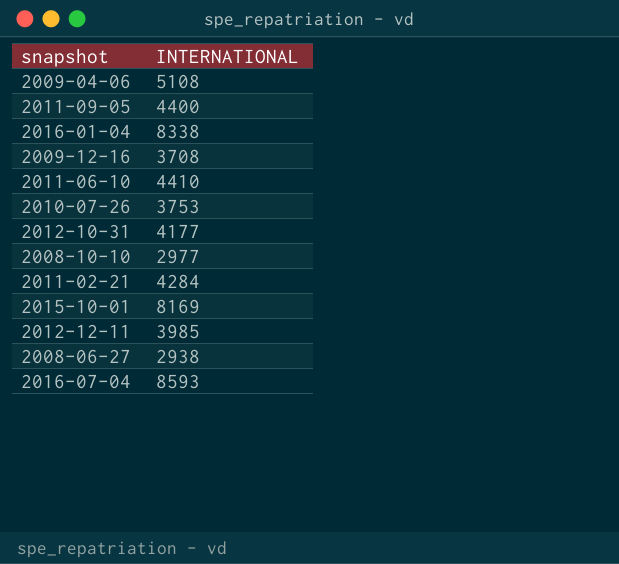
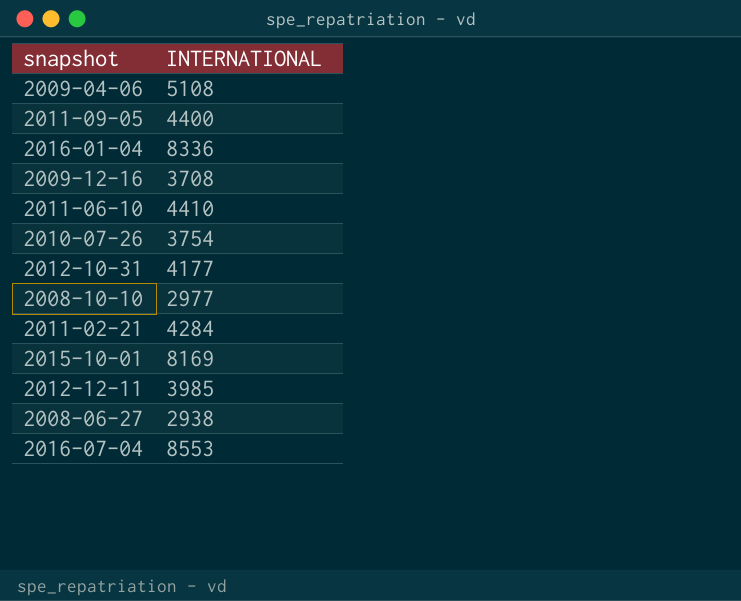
2016-01-04 | INTERNATIONAL: 8338 -> 8336
2010-07-26 | INTERNATIONAL: 3753 -> 3754
2016-07-04 | INTERNATIONAL: 8593 -> 8553

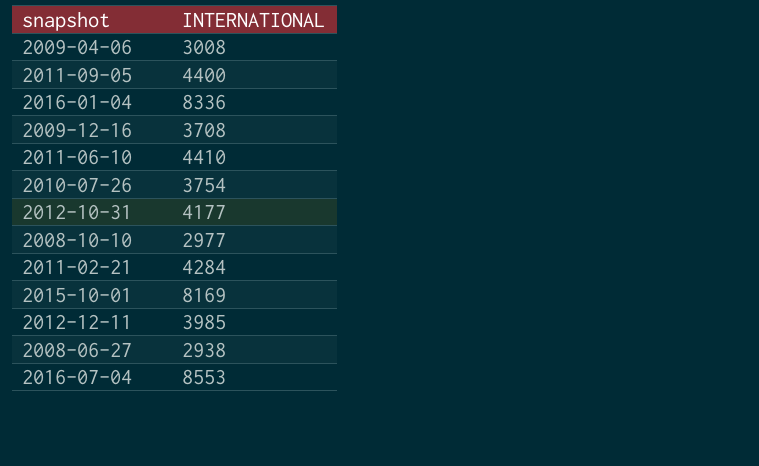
2009-04-06 | INTERNATIONAL: 5108 -> 3008

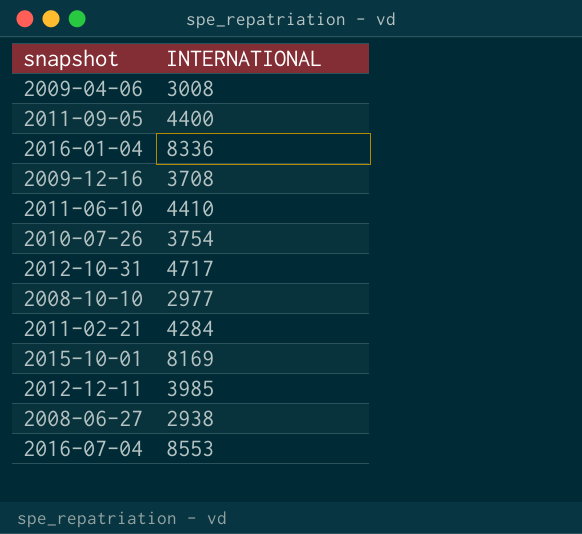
2012-10-31 | INTERNATIONAL: 4177 -> 4717

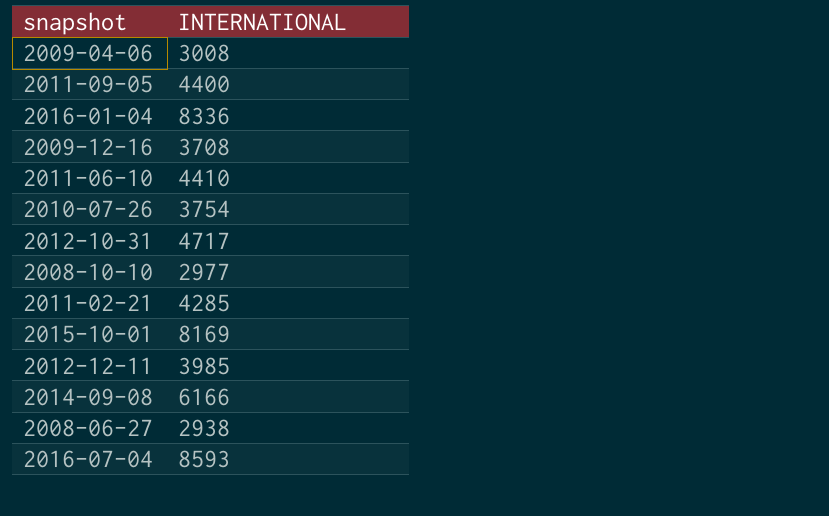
2011-02-21 | INTERNATIONAL: 4284 -> 4285
row 2014-09-08: none -> 6166
2016-07-04 | INTERNATIONAL: 8553 -> 8593

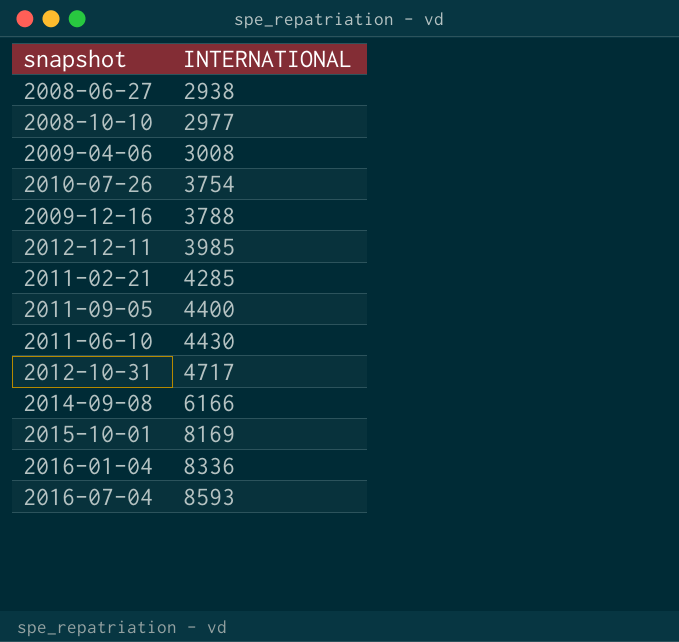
row order: none -> INTERNATIONAL ascending
2009-12-16 | INTERNATIONAL: 3708 -> 3788
2011-06-10 | INTERNATIONAL: 4410 -> 4430

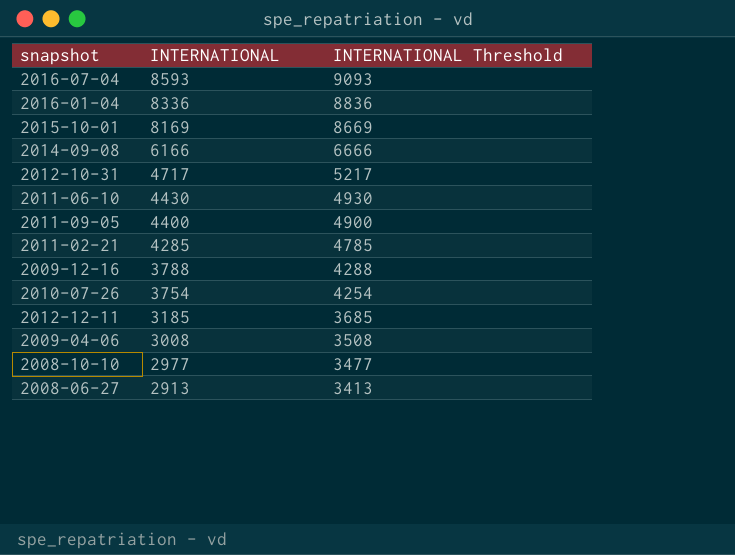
row order: INTERNATIONAL ascending -> INTERNATIONAL descending
column INTERNATIONAL Threshold | formula: none -> [INTERNATIONAL] + 500
2012-12-11 | INTERNATIONAL: 3985 -> 3185
2008-06-27 | INTERNATIONAL: 2938 -> 2913

